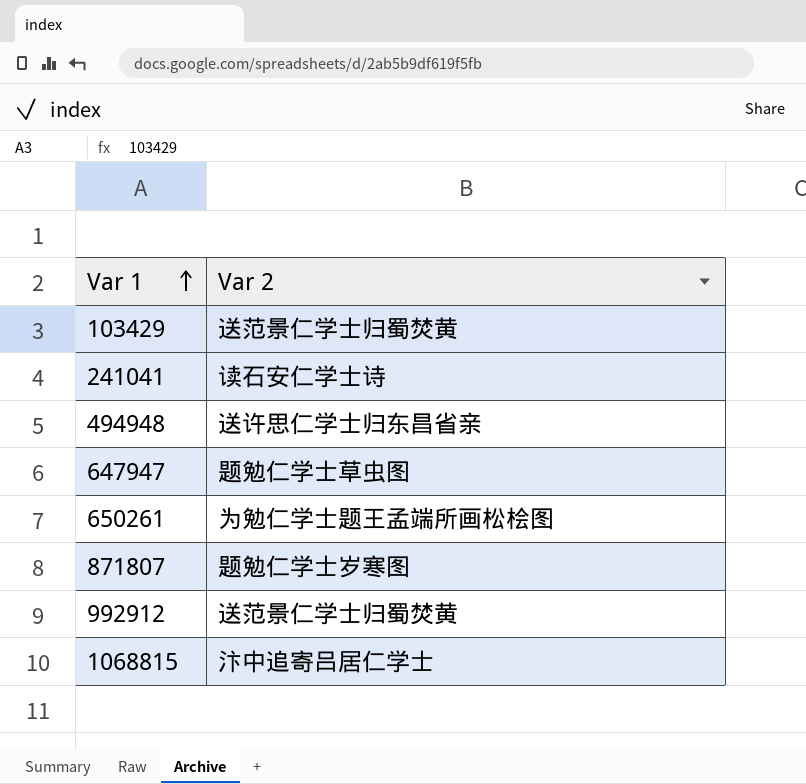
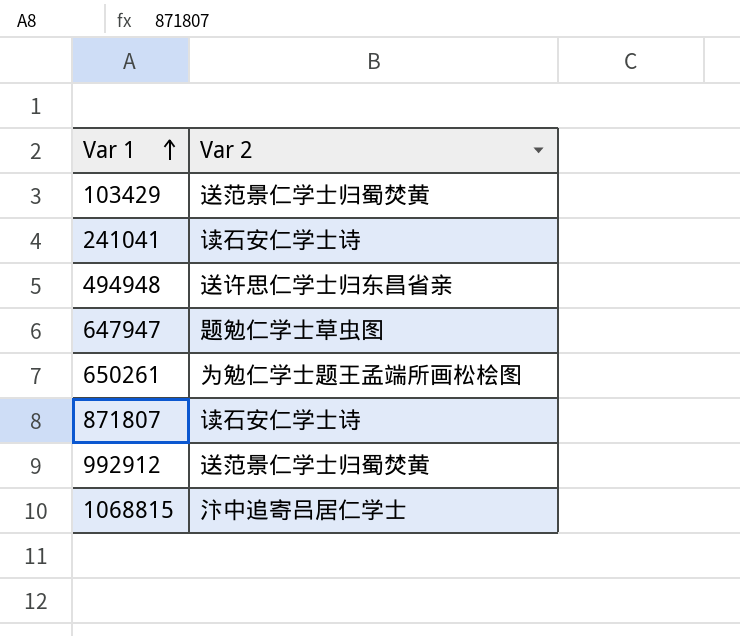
871807 | Var 2: 题勉仁学士岁寒图 -> 读石安仁学士诗

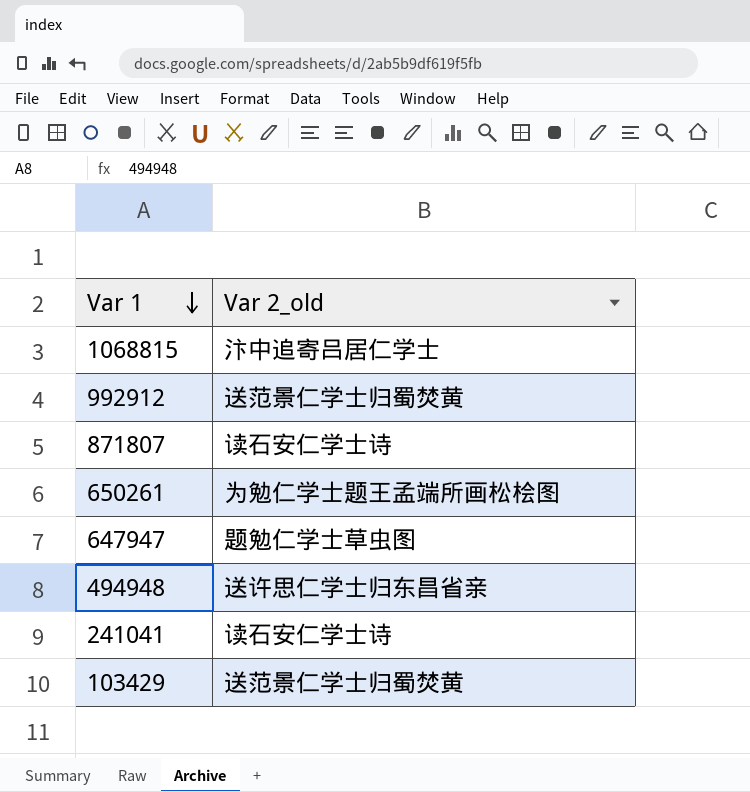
row order: Var 1 ascending -> Var 1 descending
column name: Var 2 -> Var 2_old

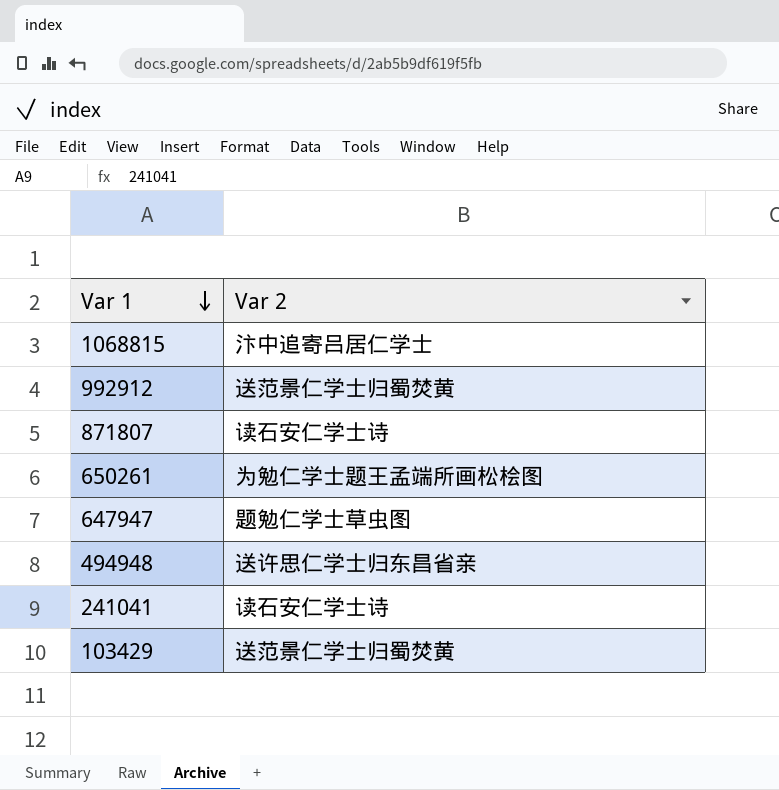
column name: Var 2_old -> Var 2

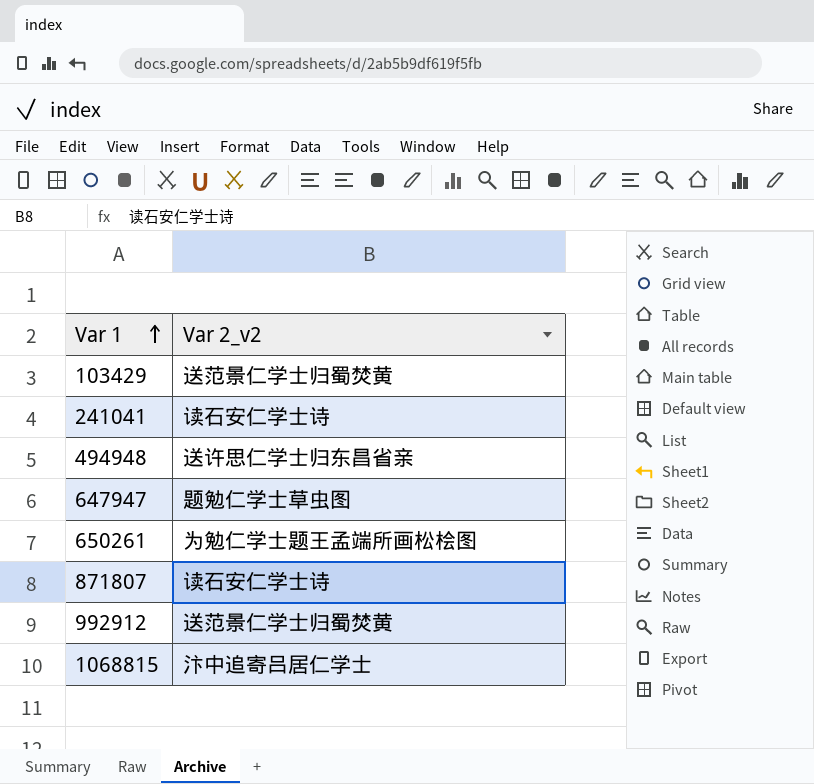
row order: Var 1 descending -> Var 1 ascending
column name: Var 2 -> Var 2_v2

